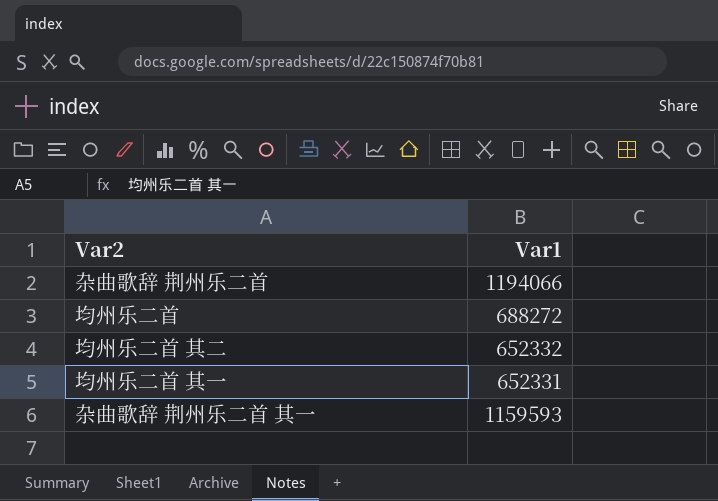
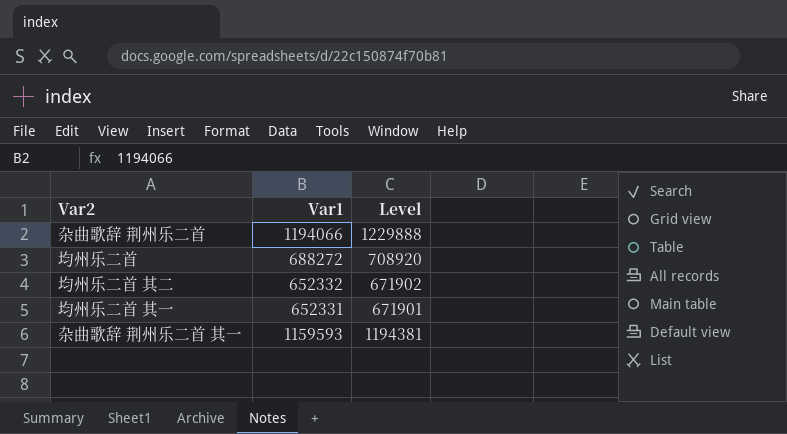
column Level | formula: none -> [Var1] * 1.03

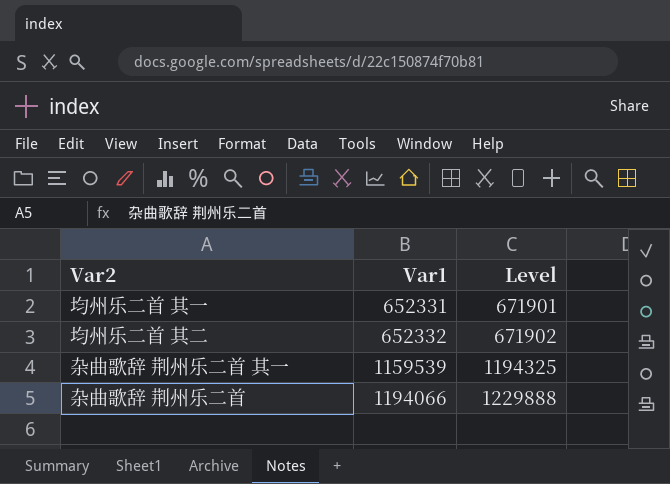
row order: none -> Var1 ascending
row 均州乐二首: 688272 | 708920 -> none
杂曲歌辞 荆州乐二首 其一 | Var1: 1159593 -> 1159539
杂曲歌辞 荆州乐二首 其一 | Level: 1194381 -> 1194325

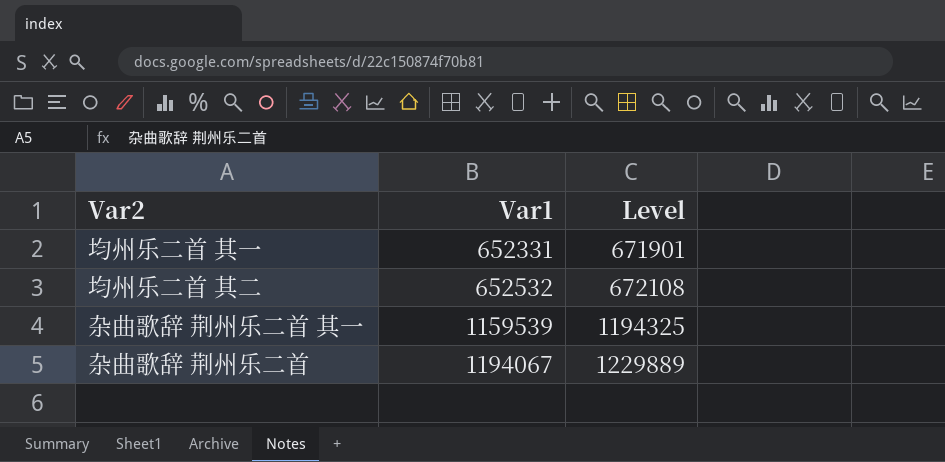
均州乐二首 其二 | Var1: 652332 -> 652532
均州乐二首 其二 | Level: 671902 -> 672108
杂曲歌辞 荆州乐二首 | Var1: 1194066 -> 1194067
杂曲歌辞 荆州乐二首 | Level: 1229888 -> 1229889

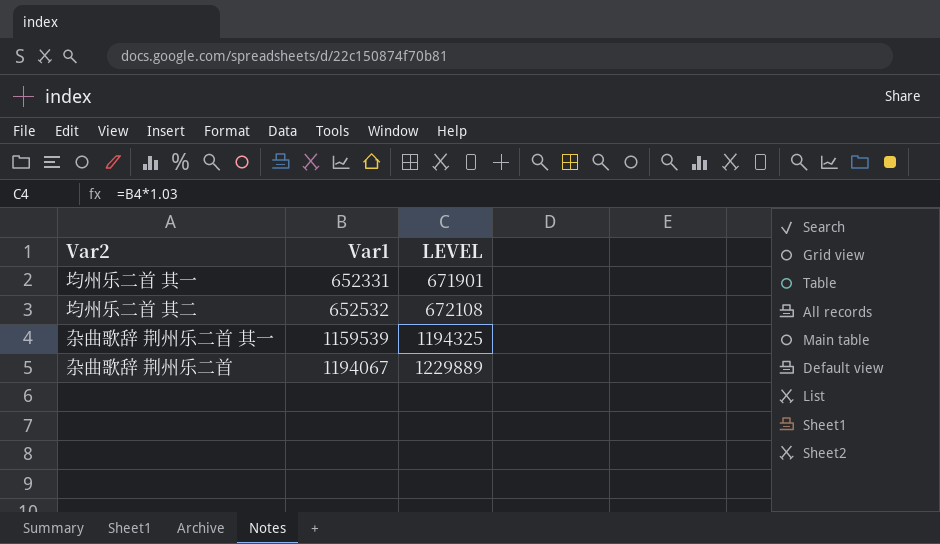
column name: Level -> LEVEL

